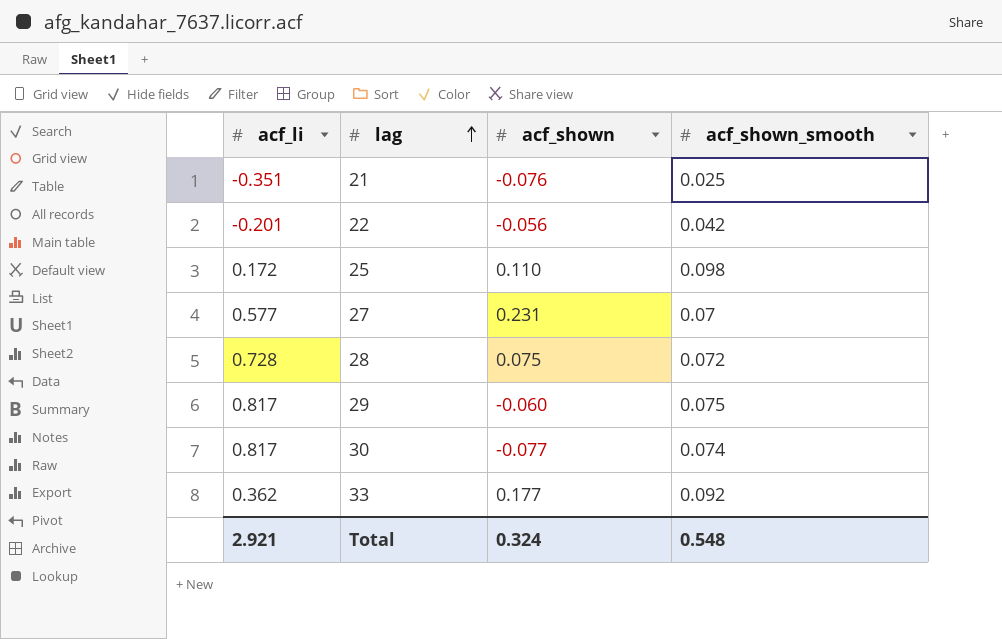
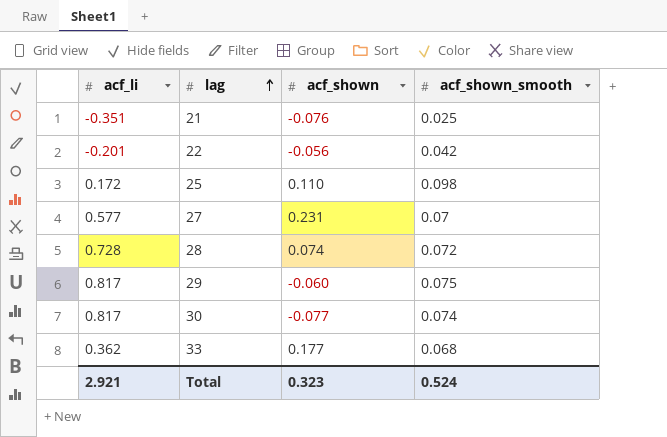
28 | acf_shown: 0.075 -> 0.074
33 | acf_shown_smooth: 0.092 -> 0.068
Total | acf_shown: 0.324 -> 0.323
Total | acf_shown_smooth: 0.548 -> 0.524

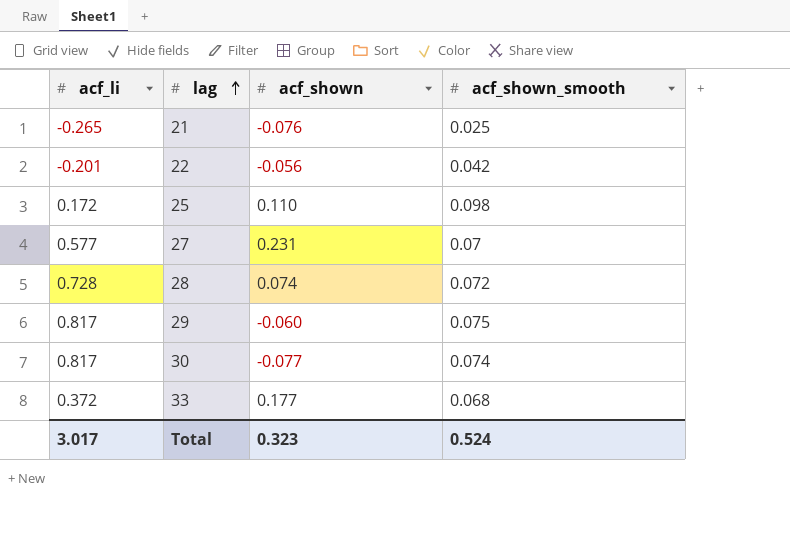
21 | acf_li: -0.351 -> -0.265
33 | acf_li: 0.362 -> 0.372
Total | acf_li: 2.921 -> 3.017

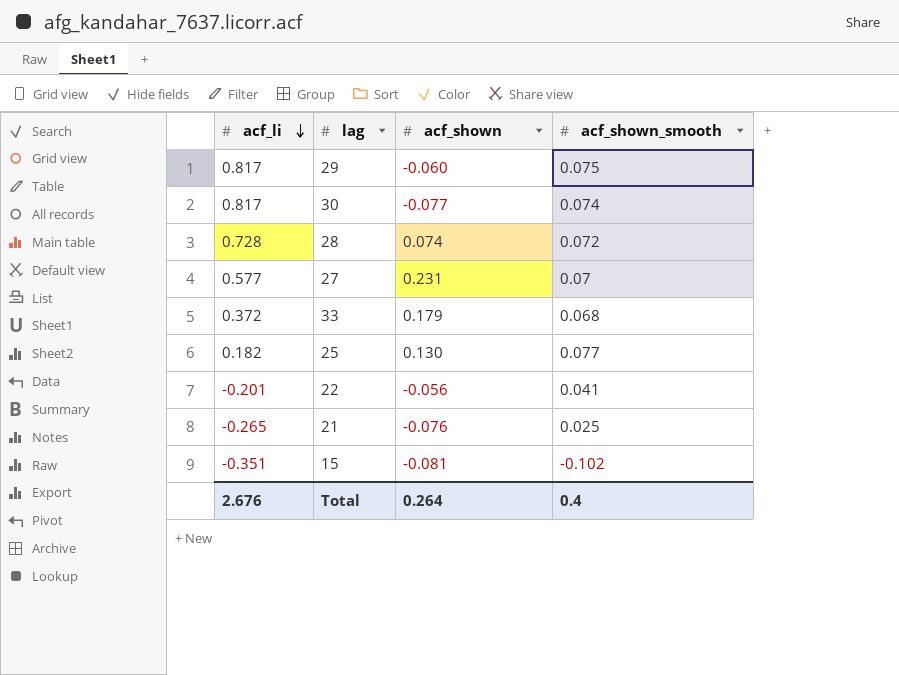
row order: lag ascending -> acf_li descending
33 | acf_shown: 0.177 -> 0.179
25 | acf_li: 0.172 -> 0.182
25 | acf_shown: 0.110 -> 0.130
25 | acf_shown_smooth: 0.098 -> 0.077
22 | acf_shown_smooth: 0.042 -> 0.041
row 15: none -> -0.351 | -0.081 | -0.102
Total | acf_li: 3.017 -> 2.676
Total | acf_shown: 0.323 -> 0.264
Total | acf_shown_smooth: 0.524 -> 0.4

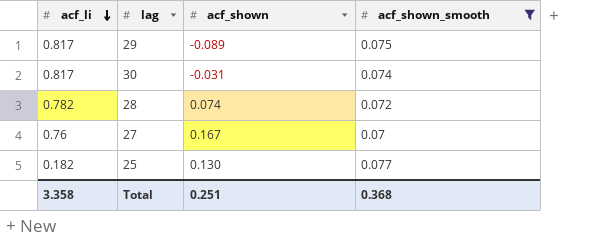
filter: none -> acf_shown_smooth >= 0.07
29 | acf_shown: -0.060 -> -0.089
30 | acf_shown: -0.077 -> -0.031
28 | acf_li: 0.728 -> 0.782
27 | acf_li: 0.577 -> 0.76
27 | acf_shown: 0.231 -> 0.167
Total | acf_li: 2.676 -> 3.358
Total | acf_shown: 0.264 -> 0.251
Total | acf_shown_smooth: 0.4 -> 0.368

